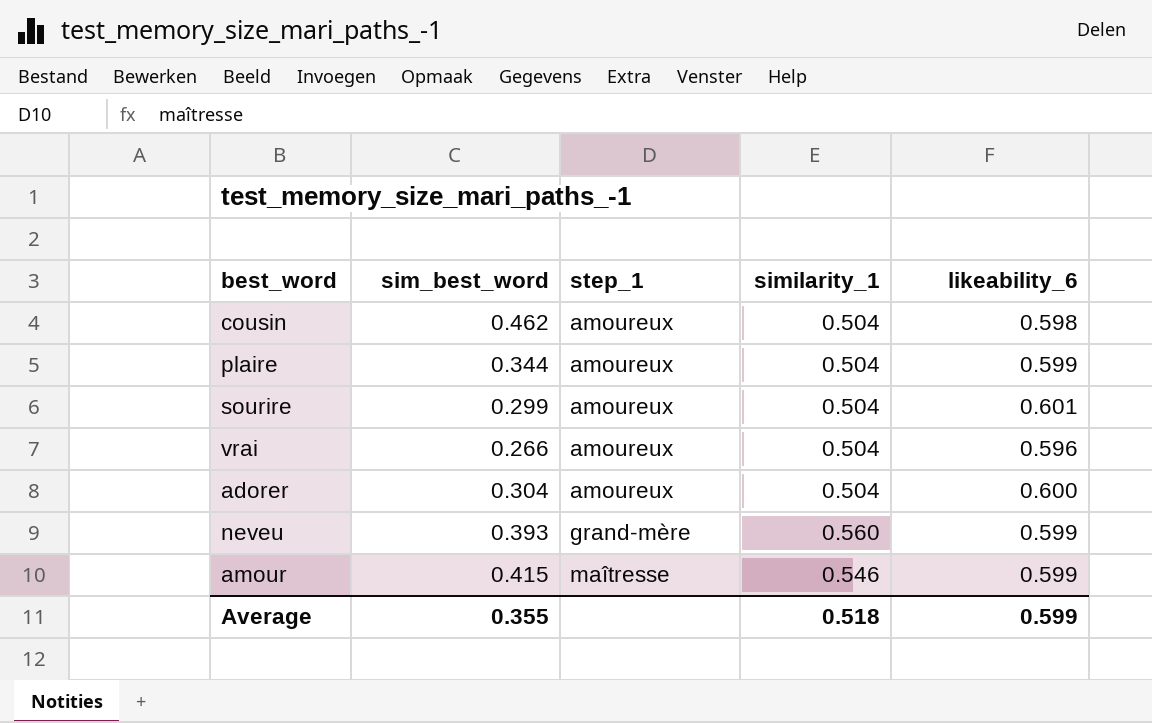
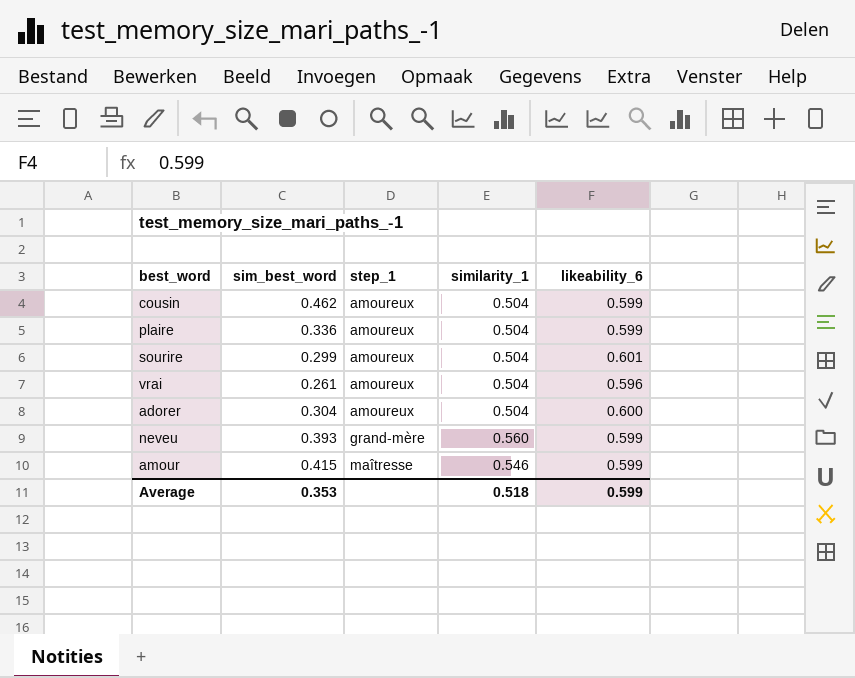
cousin | likeability_6: 0.598 -> 0.599
plaire | sim_best_word: 0.344 -> 0.336
vrai | sim_best_word: 0.266 -> 0.261
Average | sim_best_word: 0.355 -> 0.353

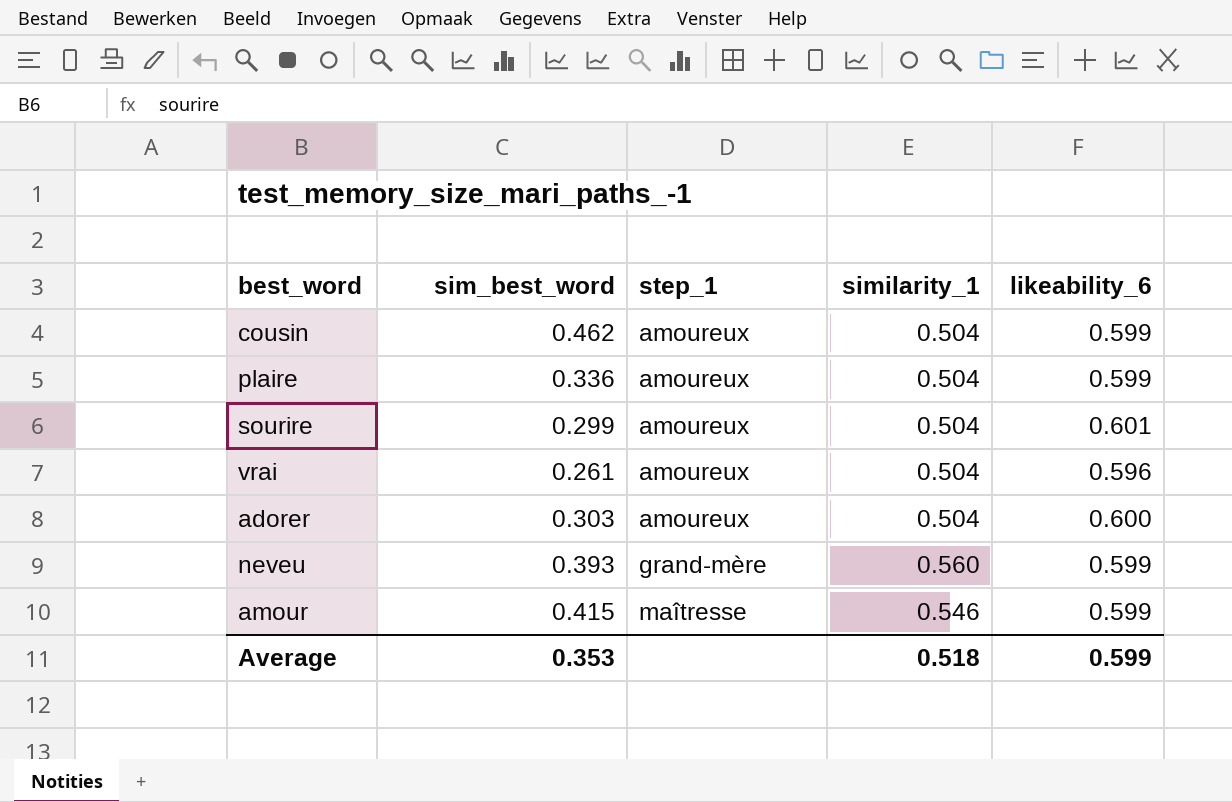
adorer | sim_best_word: 0.304 -> 0.303

